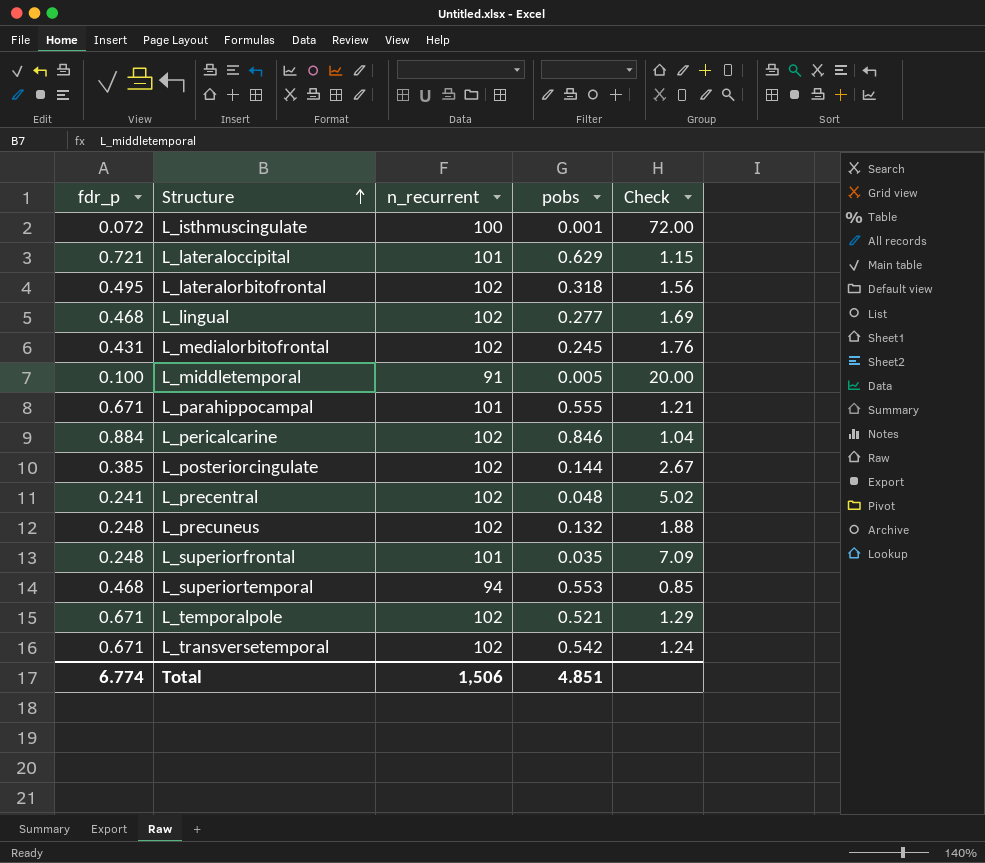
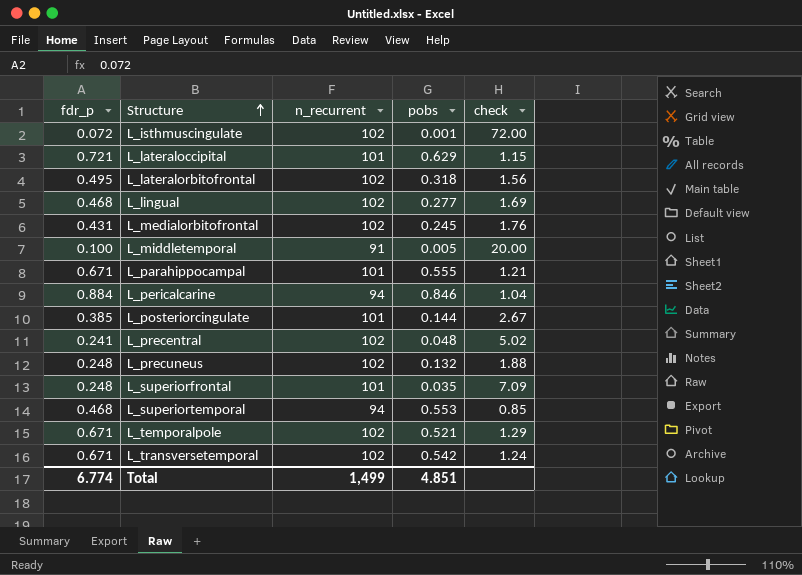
column name: Check -> check
L_isthmuscingulate | n_recurrent: 100 -> 102
L_pericalcarine | n_recurrent: 102 -> 94
L_posteriorcingulate | n_recurrent: 102 -> 101
Total | n_recurrent: 1,506 -> 1,499

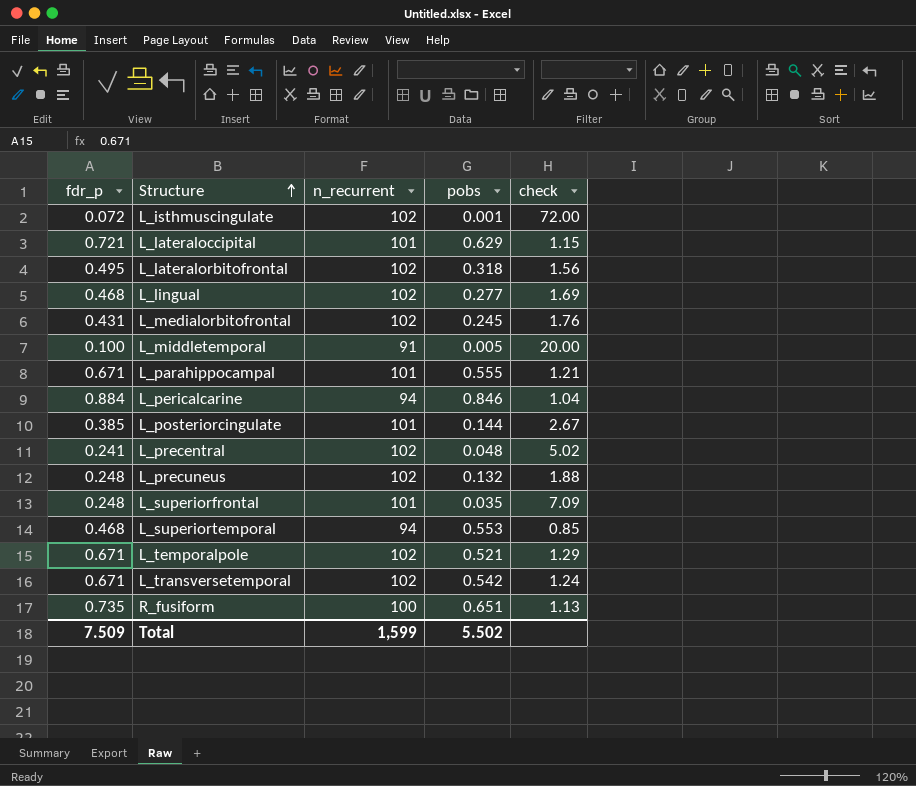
row R_fusiform: none -> 0.735 | 100 | 0.651 | 1.13
Total | fdr_p: 6.774 -> 7.509
Total | n_recurrent: 1,499 -> 1,599
Total | pobs: 4.851 -> 5.502

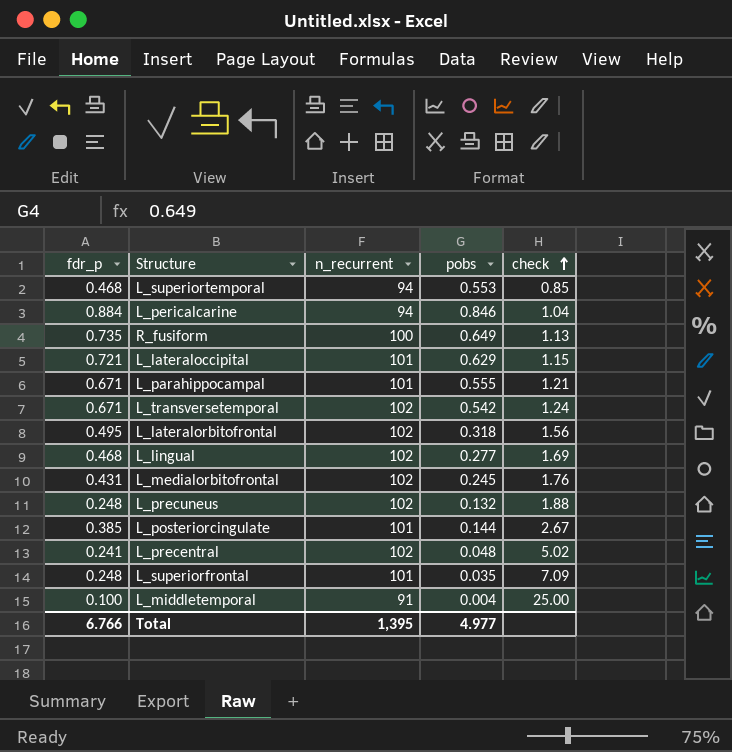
row order: Structure ascending -> check ascending
row L_isthmuscingulate: 0.072 | 102 | 0.001 | 72.00 -> none
row L_temporalpole: 0.671 | 102 | 0.521 | 1.29 -> none
R_fusiform | pobs: 0.651 -> 0.649
L_middletemporal | pobs: 0.005 -> 0.004
L_middletemporal | check: 20.00 -> 25.00
Total | fdr_p: 7.509 -> 6.766
Total | n_recurrent: 1,599 -> 1,395
Total | pobs: 5.502 -> 4.977

